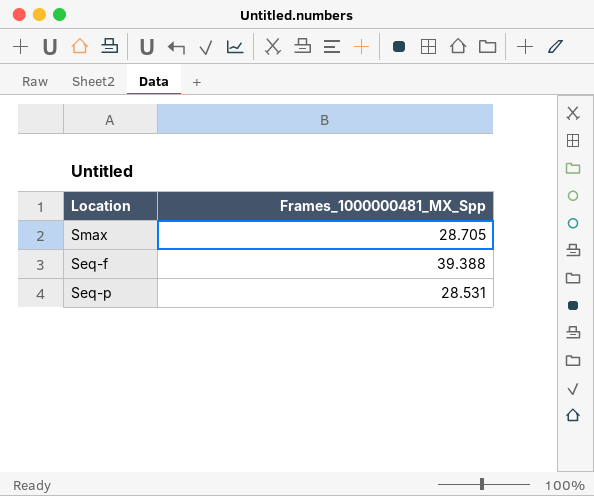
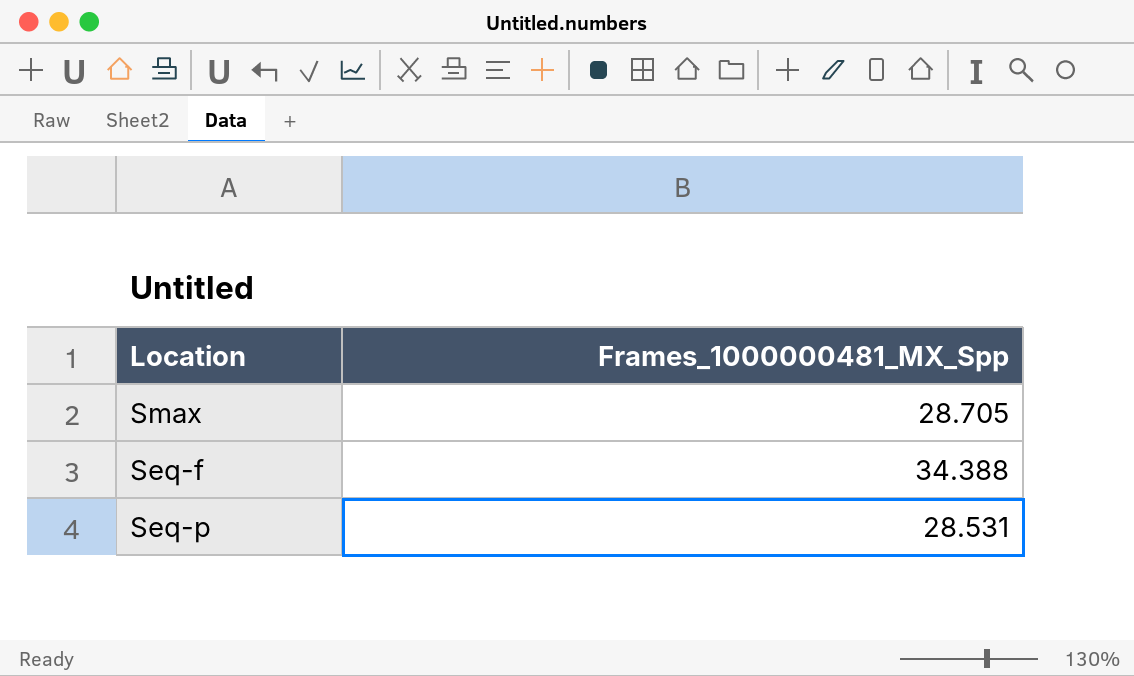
Seq-f | Frames_1000000481_MX_Spp: 39.388 -> 34.388

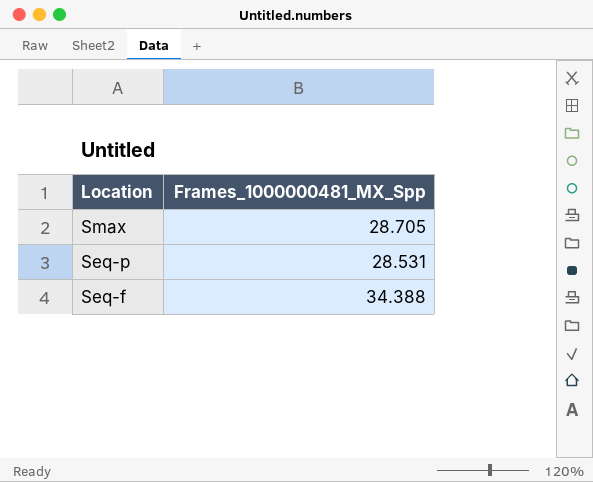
row order: none -> Location descending

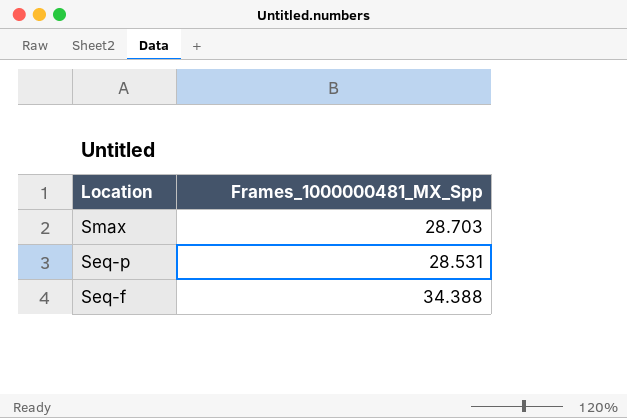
Smax | Frames_1000000481_MX_Spp: 28.705 -> 28.703

